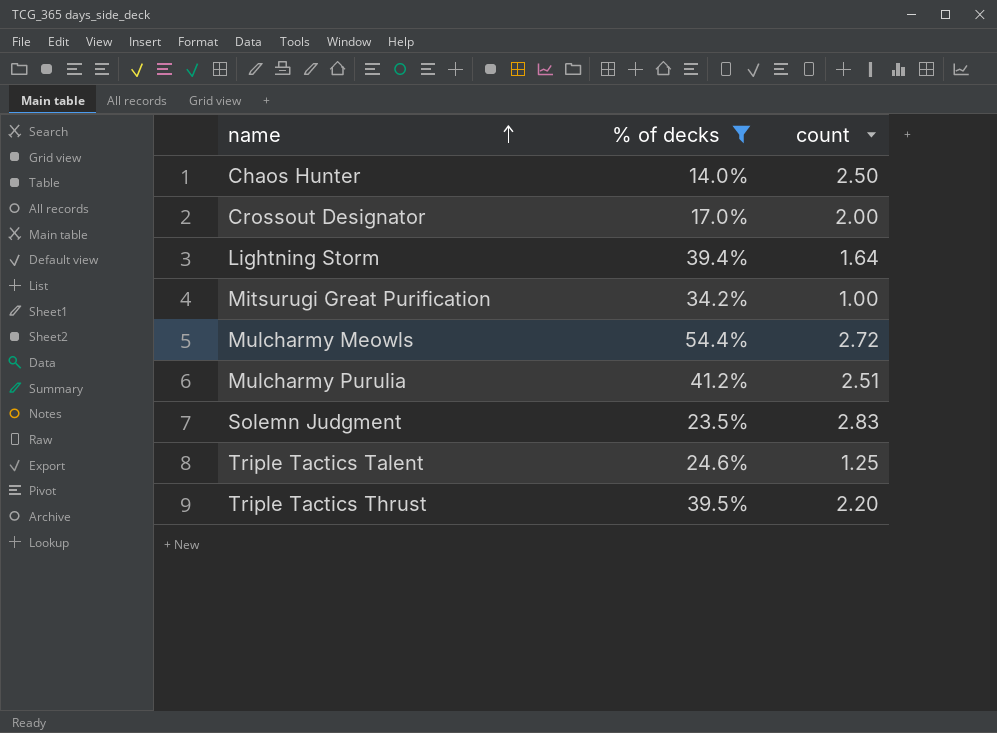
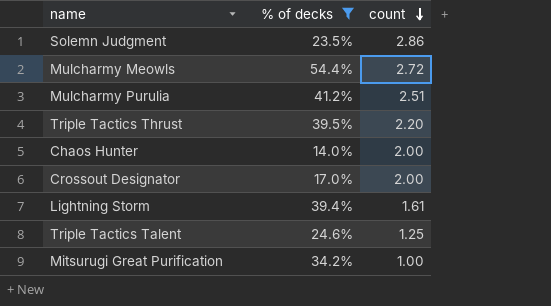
row order: name ascending -> count descending
Solemn Judgment | count: 2.83 -> 2.86
Chaos Hunter | count: 2.50 -> 2.00
Lightning Storm | count: 1.64 -> 1.61

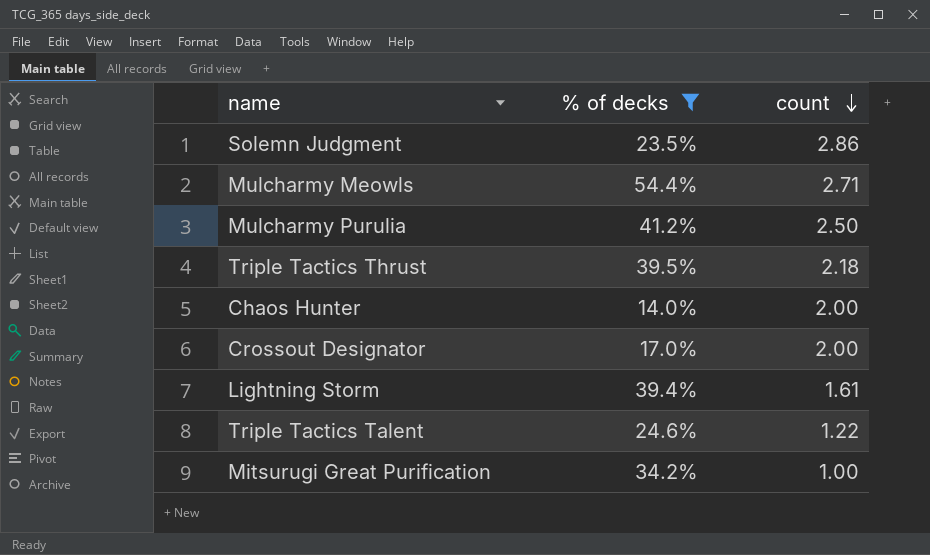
Mulcharmy Meowls | count: 2.72 -> 2.71
Mulcharmy Purulia | count: 2.51 -> 2.50
Triple Tactics Thrust | count: 2.20 -> 2.18
Triple Tactics Talent | count: 1.25 -> 1.22

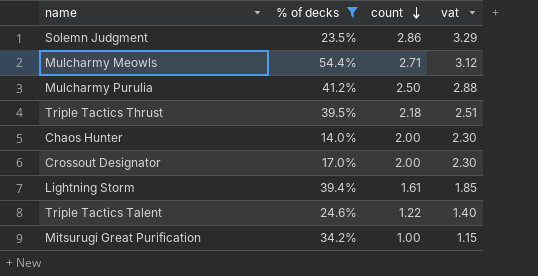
column vat | formula: none -> [count] * 1.15

